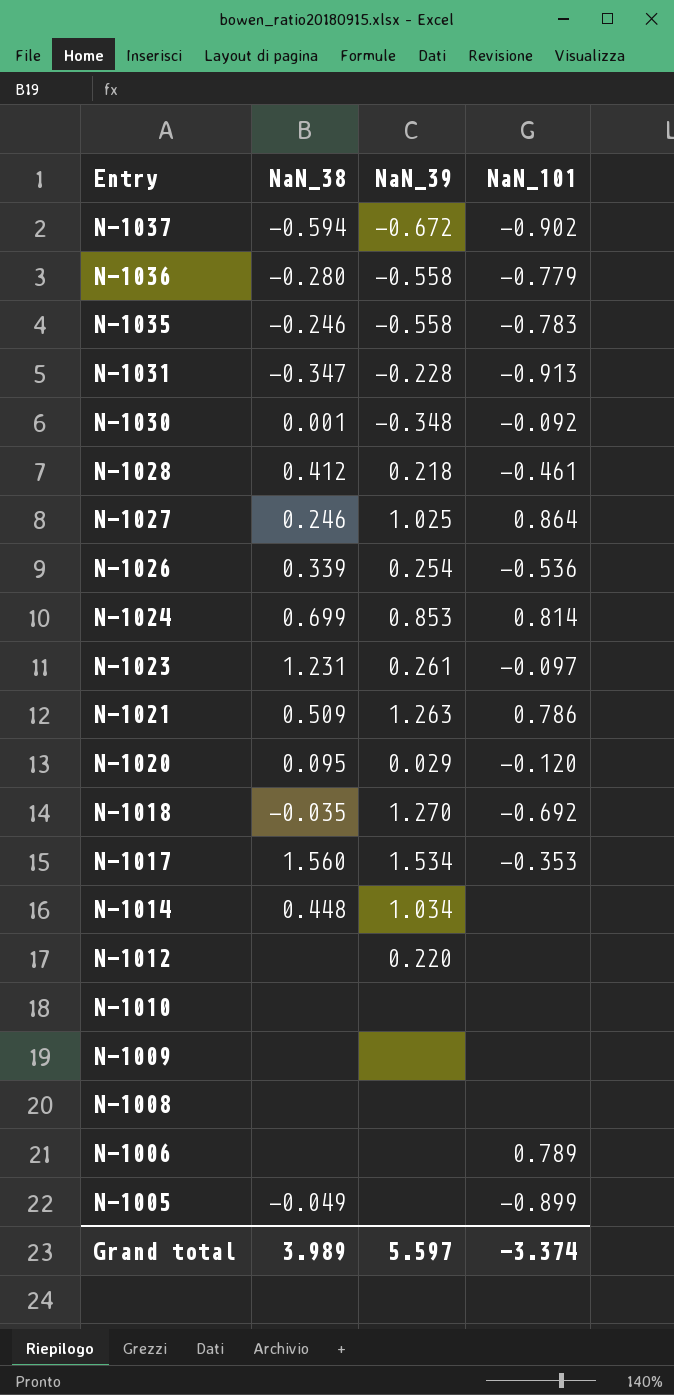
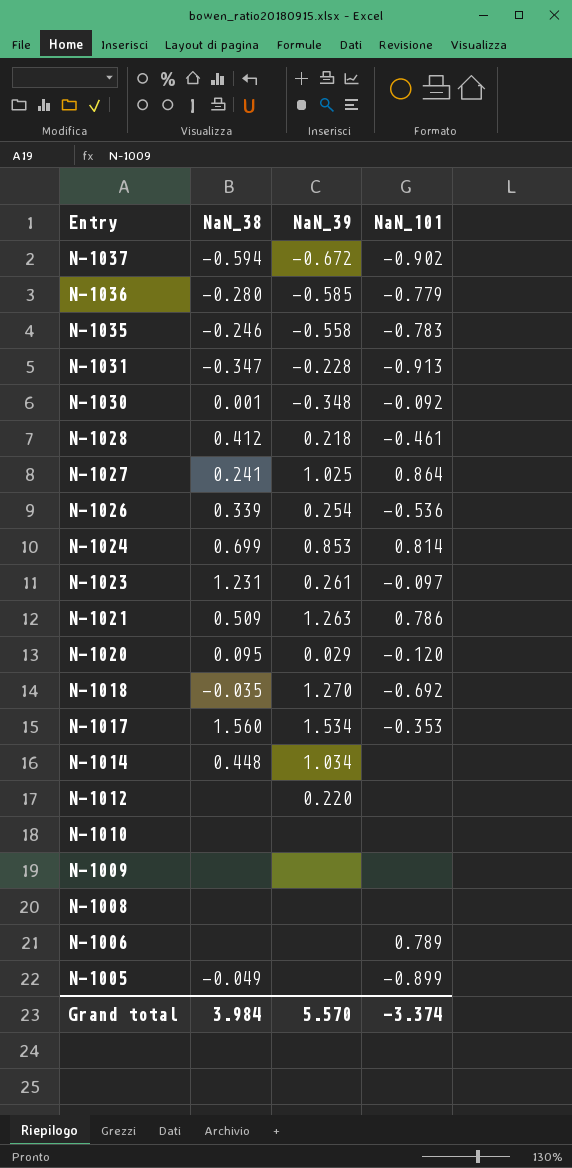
N-1036 | NaN_39: -0.558 -> -0.585
N-1027 | NaN_38: 0.246 -> 0.241
Grand total | NaN_38: 3.989 -> 3.984
Grand total | NaN_39: 5.597 -> 5.570

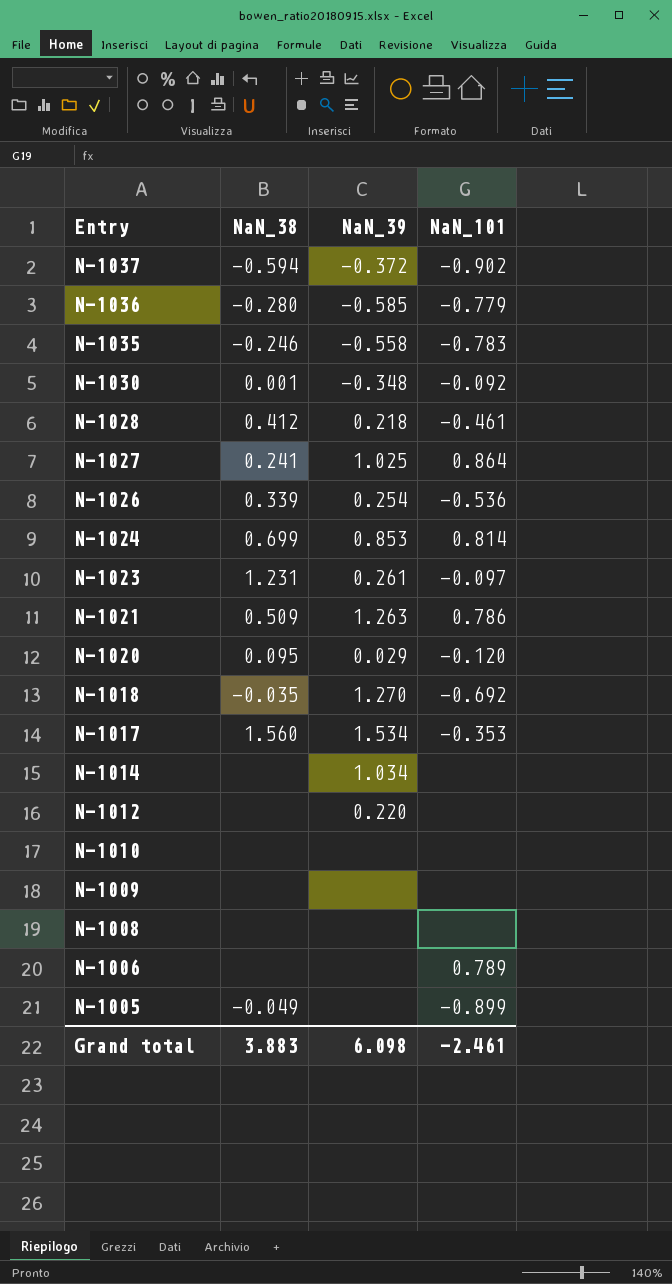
row N-1031: -0.347 | -0.228 | -0.913 -> none
N-1037 | NaN_39: -0.672 -> -0.372
N-1014 | NaN_38: 0.448 -> none
Grand total | NaN_38: 3.984 -> 3.883
Grand total | NaN_39: 5.570 -> 6.098
Grand total | NaN_101: -3.374 -> -2.461

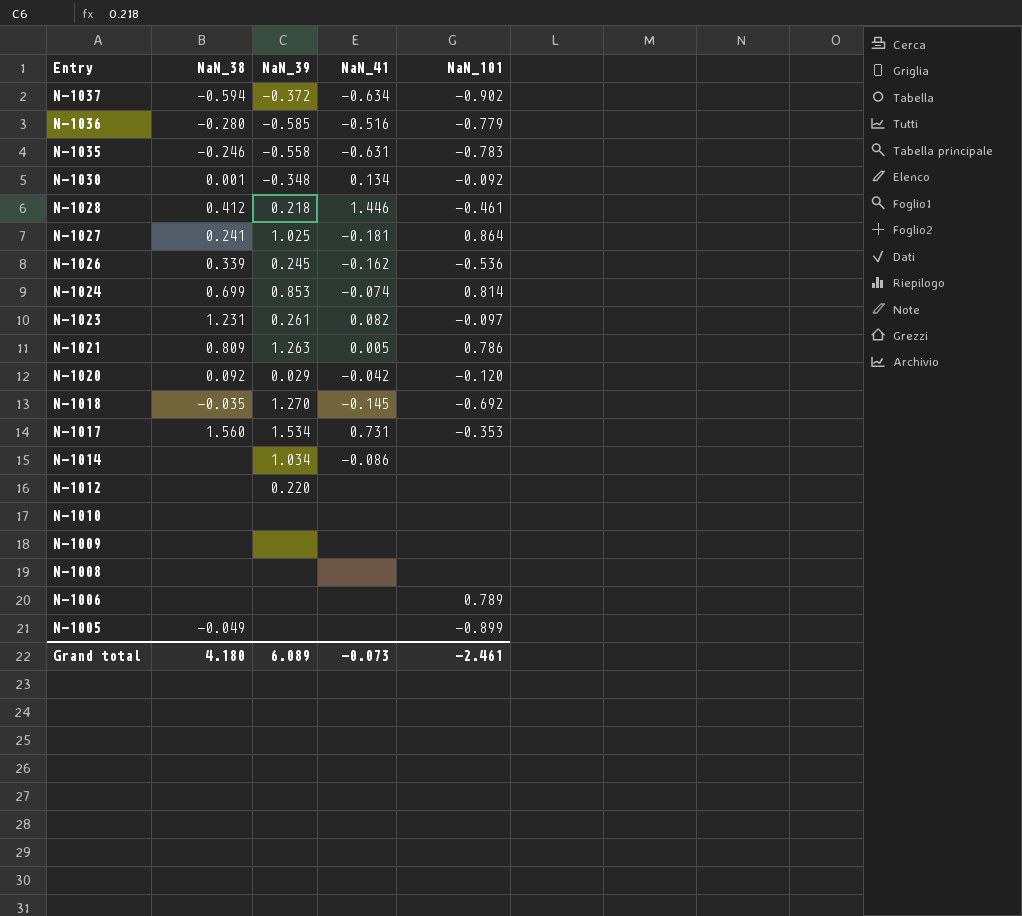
column NaN_41 | position: none -> 4
N-1026 | NaN_39: 0.254 -> 0.245
N-1021 | NaN_38: 0.509 -> 0.809
N-1020 | NaN_38: 0.095 -> 0.092
Grand total | NaN_38: 3.883 -> 4.180
Grand total | NaN_39: 6.098 -> 6.089

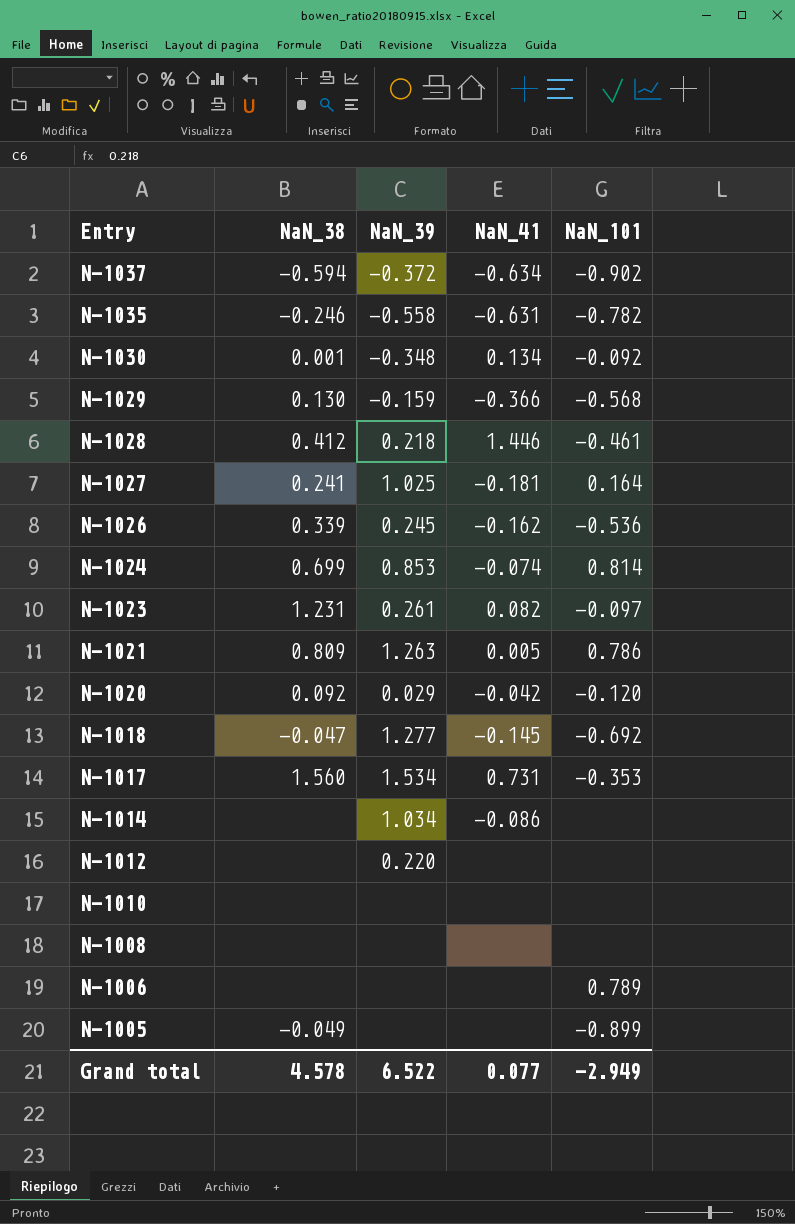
row N-1036: -0.280 | -0.585 | -0.516 | -0.779 -> none
row N-1009: none | none | none | none -> none
N-1035 | NaN_101: -0.783 -> -0.782
row N-1029: none -> 0.130 | -0.159 | -0.366 | -0.568
N-1027 | NaN_101: 0.864 -> 0.164
N-1018 | NaN_38: -0.035 -> -0.047
N-1018 | NaN_39: 1.270 -> 1.277
Grand total | NaN_38: 4.180 -> 4.578
Grand total | NaN_39: 6.089 -> 6.522
Grand total | NaN_41: -0.073 -> 0.077
Grand total | NaN_101: -2.461 -> -2.949

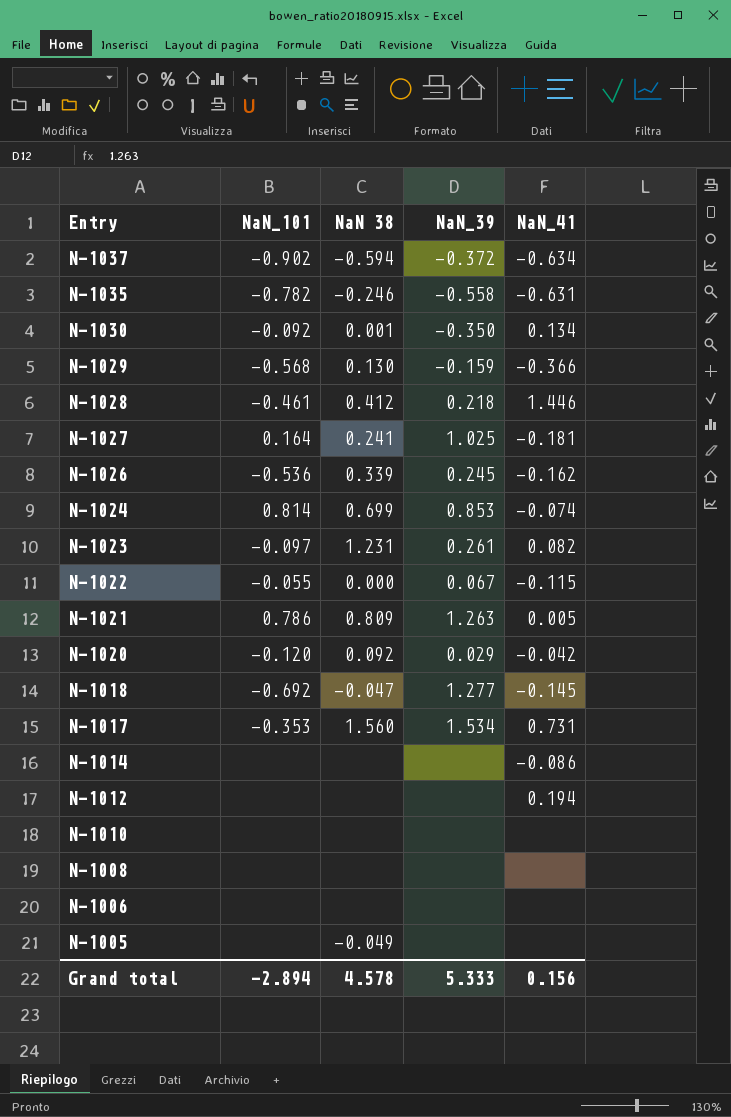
column NaN_101 | position: 5 -> 2
column name: NaN_38 -> NaN 38
N-1030 | NaN_39: -0.348 -> -0.350
row N-1022: none -> -0.055 | 0.000 | 0.067 | -0.115
N-1014 | NaN_39: 1.034 -> none
N-1012 | NaN_39: 0.220 -> none
N-1012 | NaN_41: none -> 0.194
N-1006 | NaN_101: 0.789 -> none
N-1005 | NaN_101: -0.899 -> none
Grand total | NaN_101: -2.949 -> -2.894
Grand total | NaN_39: 6.522 -> 5.333
Grand total | NaN_41: 0.077 -> 0.156

